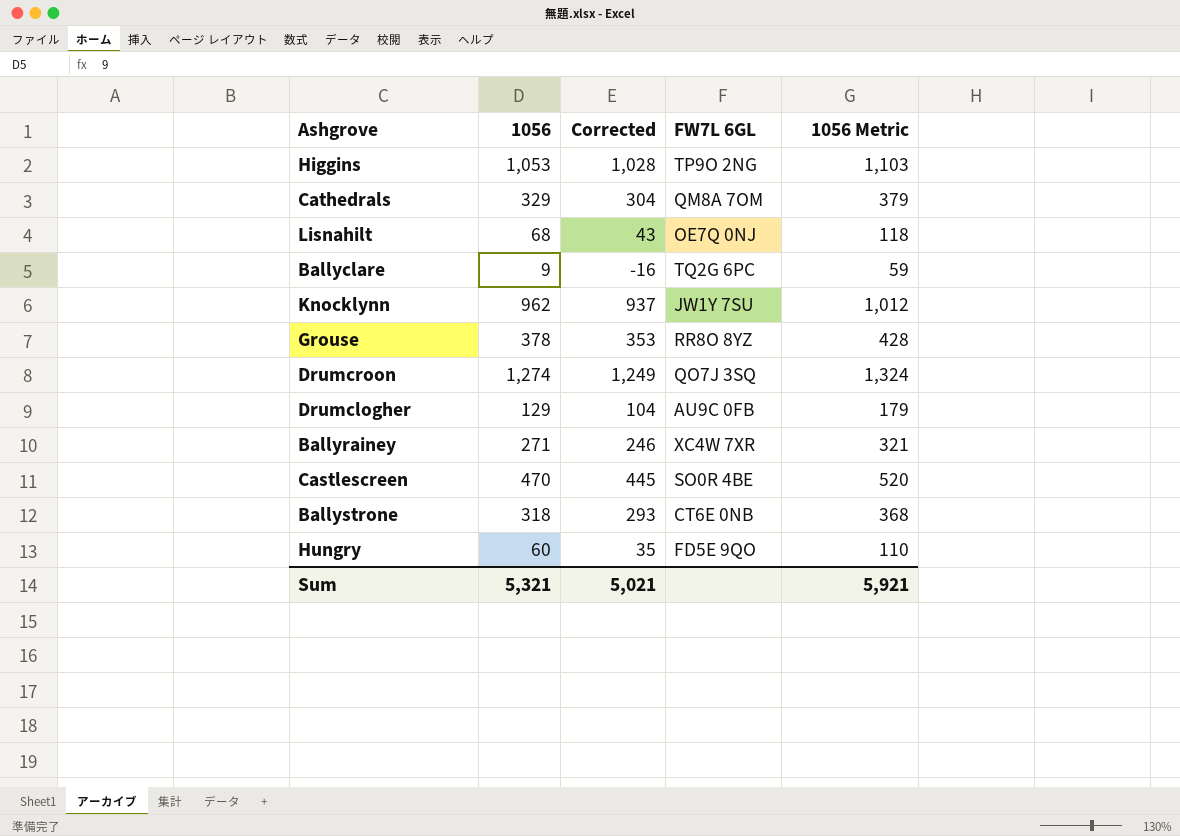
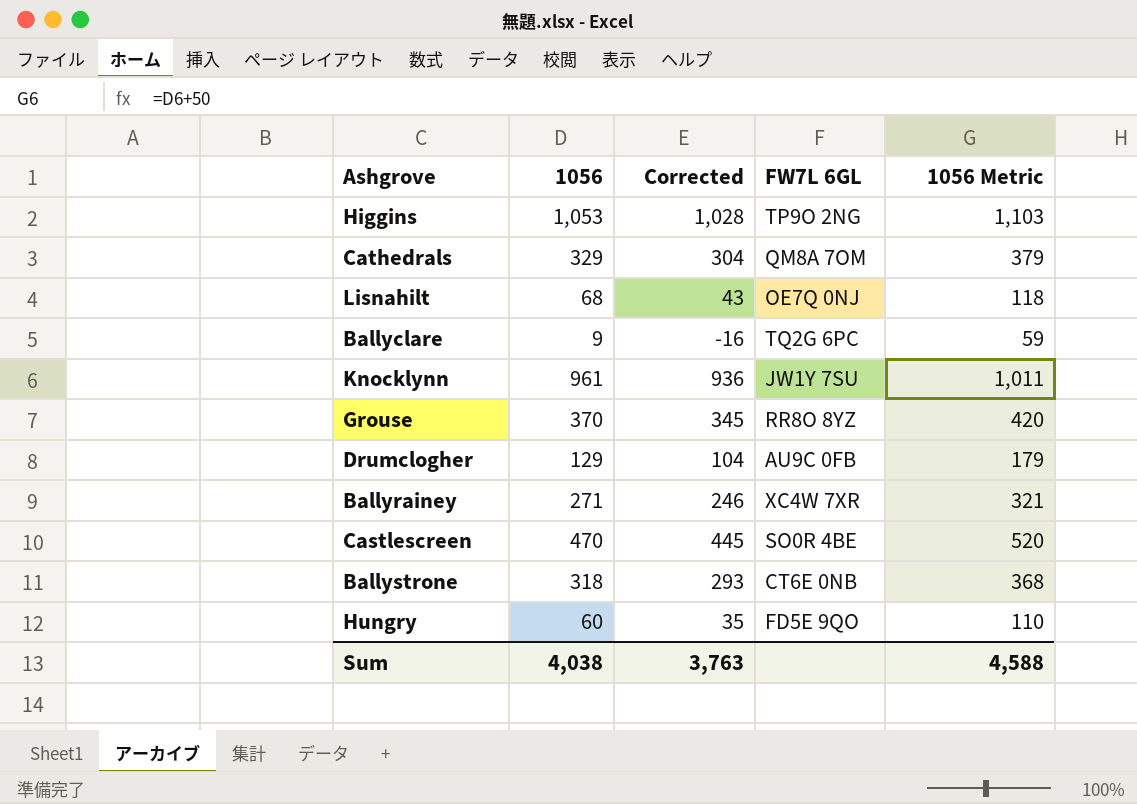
row Drumcroon: 1,274 | 1,249 | QO7J 3SQ | 1,324 -> none
Knocklynn | 1056: 962 -> 961
Knocklynn | Corrected: 937 -> 936
Knocklynn | 1056 Metric: 1,012 -> 1,011
Grouse | 1056: 378 -> 370
Grouse | Corrected: 353 -> 345
Grouse | 1056 Metric: 428 -> 420
Sum | 1056: 5,321 -> 4,038
Sum | Corrected: 5,021 -> 3,763
Sum | 1056 Metric: 5,921 -> 4,588

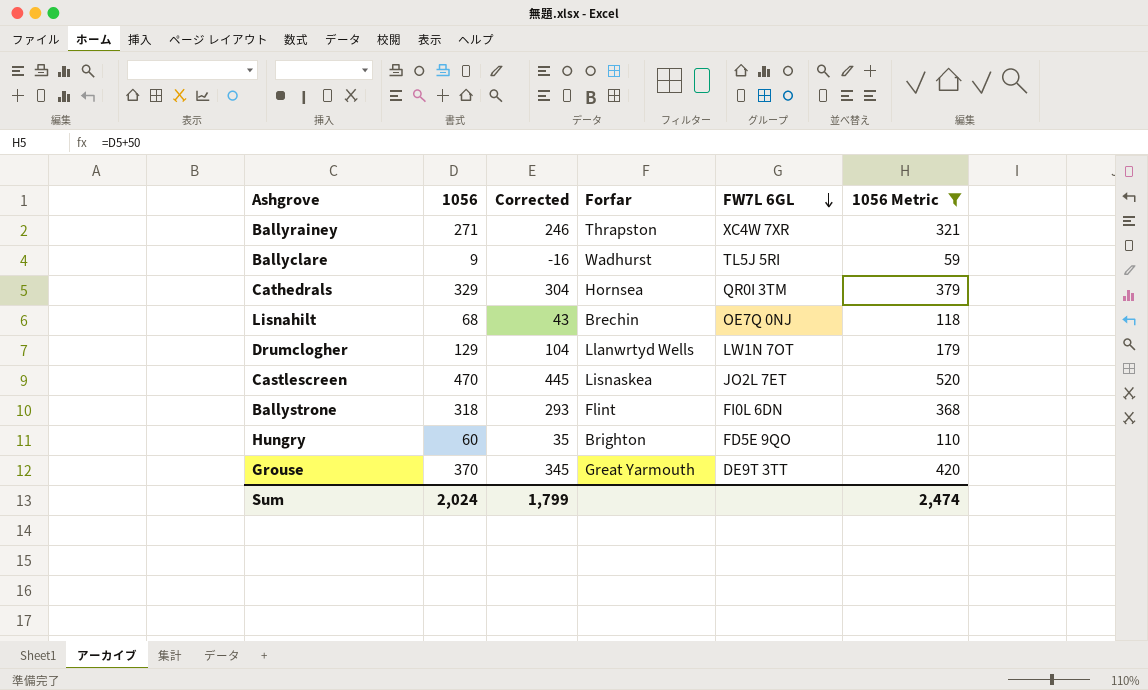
filter: none -> 1056 Metric <= 520
row order: none -> FW7L 6GL descending
column Forfar | position: none -> 4
Ballyclare | FW7L 6GL: TQ2G 6PC -> TL5J 5RI
Cathedrals | FW7L 6GL: QM8A 7OM -> QR0I 3TM
Drumclogher | FW7L 6GL: AU9C 0FB -> LW1N 7OT
Castlescreen | FW7L 6GL: SO0R 4BE -> JO2L 7ET
Ballystrone | FW7L 6GL: CT6E 0NB -> FI0L 6DN
Grouse | FW7L 6GL: RR8O 8YZ -> DE9T 3TT
Sum | 1056: 4,038 -> 2,024
Sum | Corrected: 3,763 -> 1,799
Sum | 1056 Metric: 4,588 -> 2,474

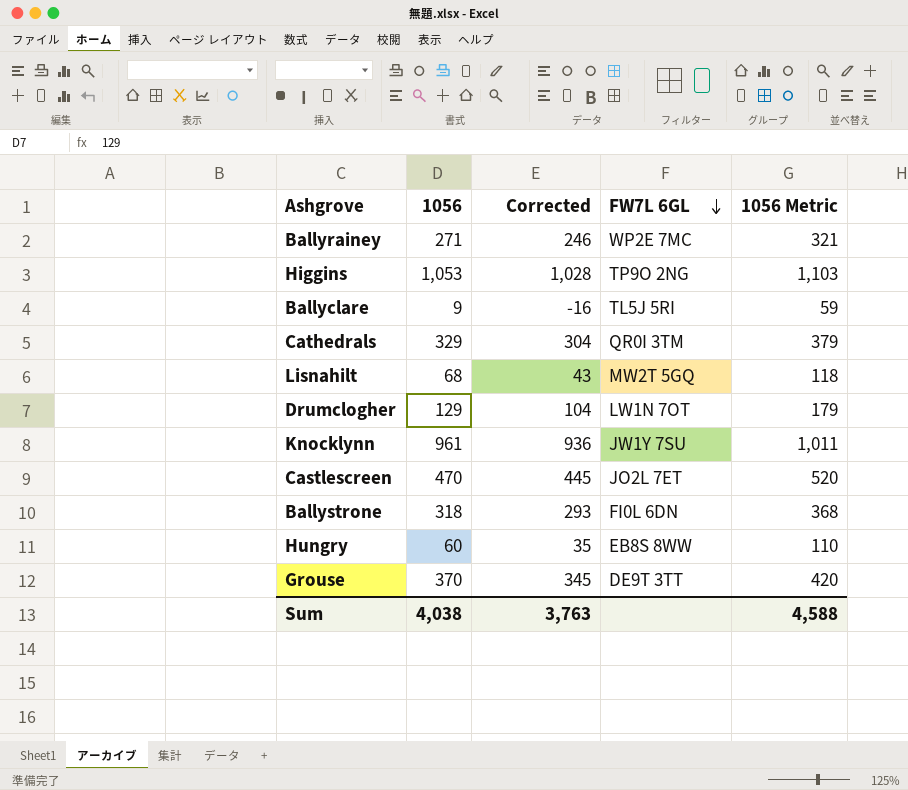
filter: 1056 Metric <= 520 -> none
column Forfar | position: 4 -> none
Ballyrainey | FW7L 6GL: XC4W 7XR -> WP2E 7MC
Lisnahilt | FW7L 6GL: OE7Q 0NJ -> MW2T 5GQ
Hungry | FW7L 6GL: FD5E 9QO -> EB8S 8WW
Sum | 1056: 2,024 -> 4,038
Sum | Corrected: 1,799 -> 3,763
Sum | 1056 Metric: 2,474 -> 4,588

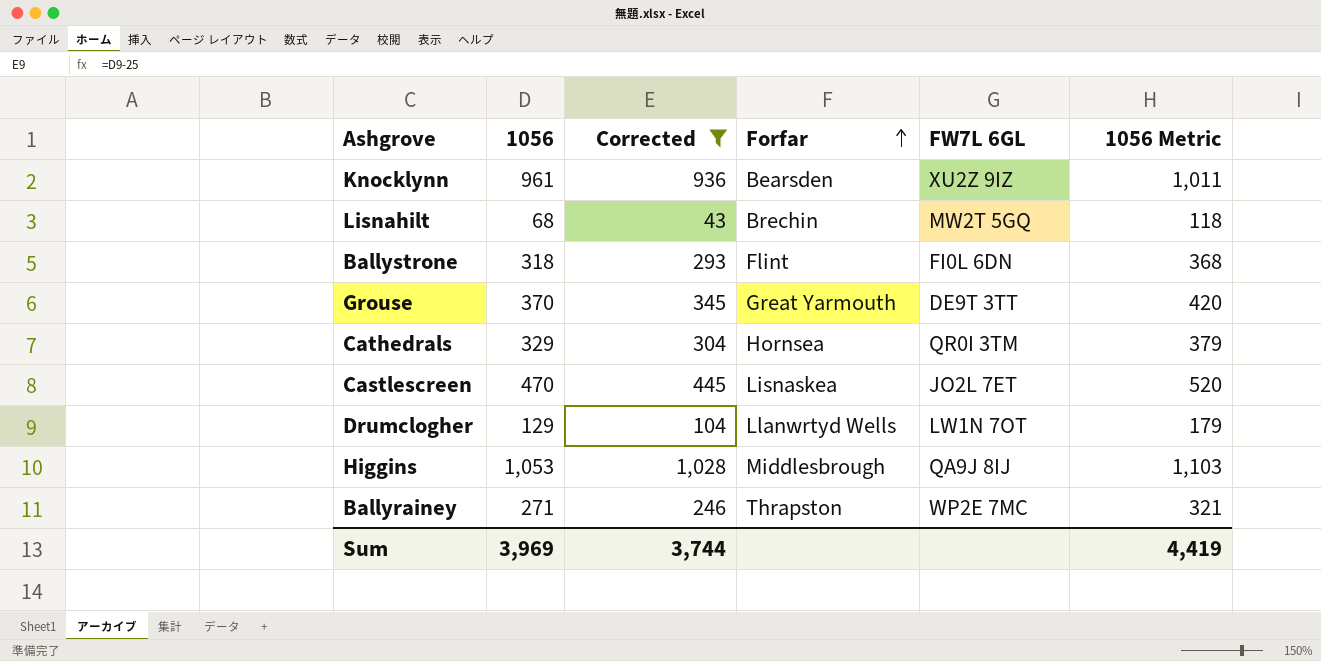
filter: none -> Corrected >= 43
row order: FW7L 6GL descending -> Forfar ascending
column Forfar | position: none -> 4
Knocklynn | FW7L 6GL: JW1Y 7SU -> XU2Z 9IZ
Higgins | FW7L 6GL: TP9O 2NG -> QA9J 8IJ
Sum | 1056: 4,038 -> 3,969
Sum | Corrected: 3,763 -> 3,744
Sum | 1056 Metric: 4,588 -> 4,419

